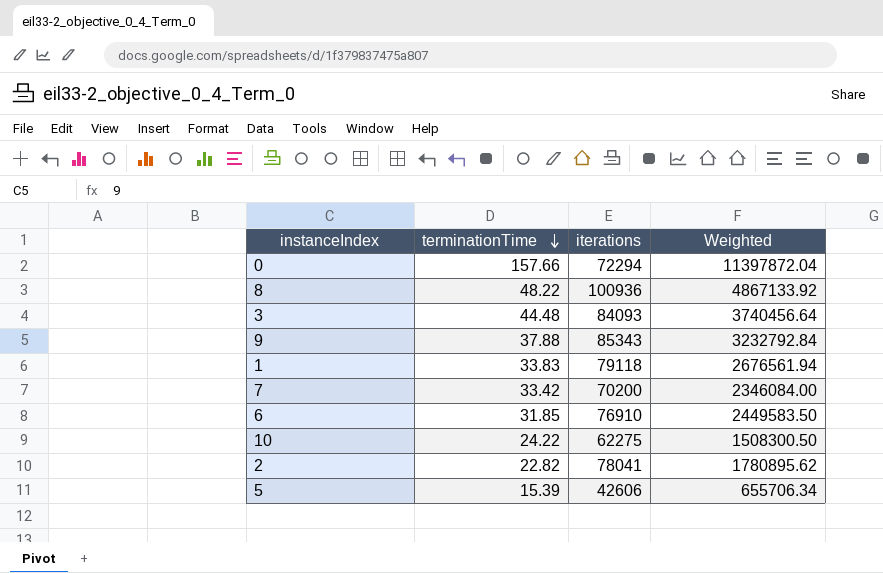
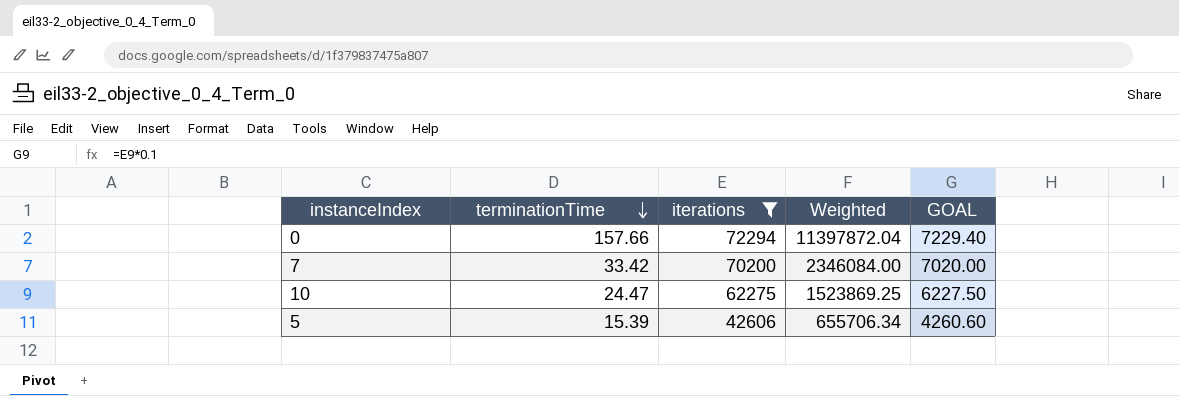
filter: none -> iterations <= 72294
column GOAL | formula: none -> [iterations] * 0.1
10 | terminationTime: 24.22 -> 24.47
10 | Weighted: 1508300.50 -> 1523869.25

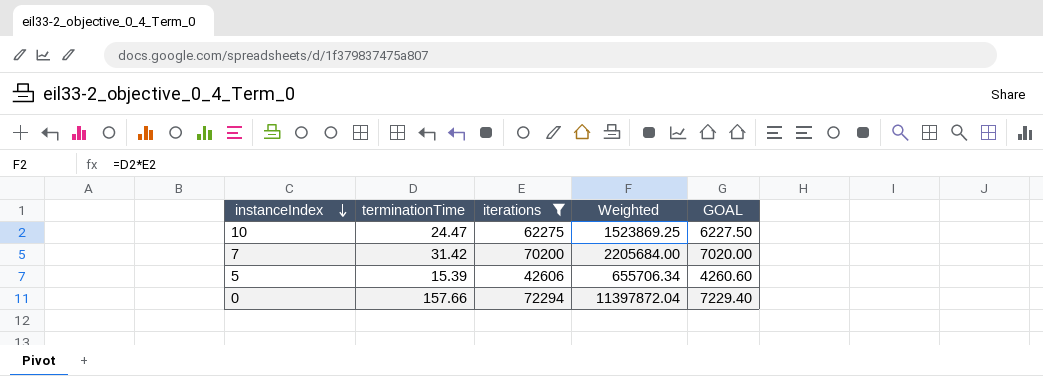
row order: terminationTime descending -> instanceIndex descending
7 | terminationTime: 33.42 -> 31.42
7 | Weighted: 2346084.00 -> 2205684.00

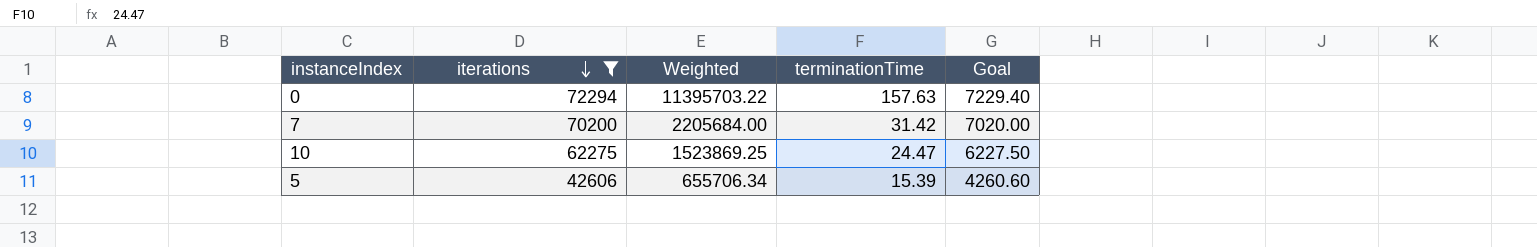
row order: instanceIndex descending -> iterations descending
column terminationTime | position: 2 -> 4
column name: GOAL -> Goal
0 | Weighted: 11397872.04 -> 11395703.22
0 | terminationTime: 157.66 -> 157.63

